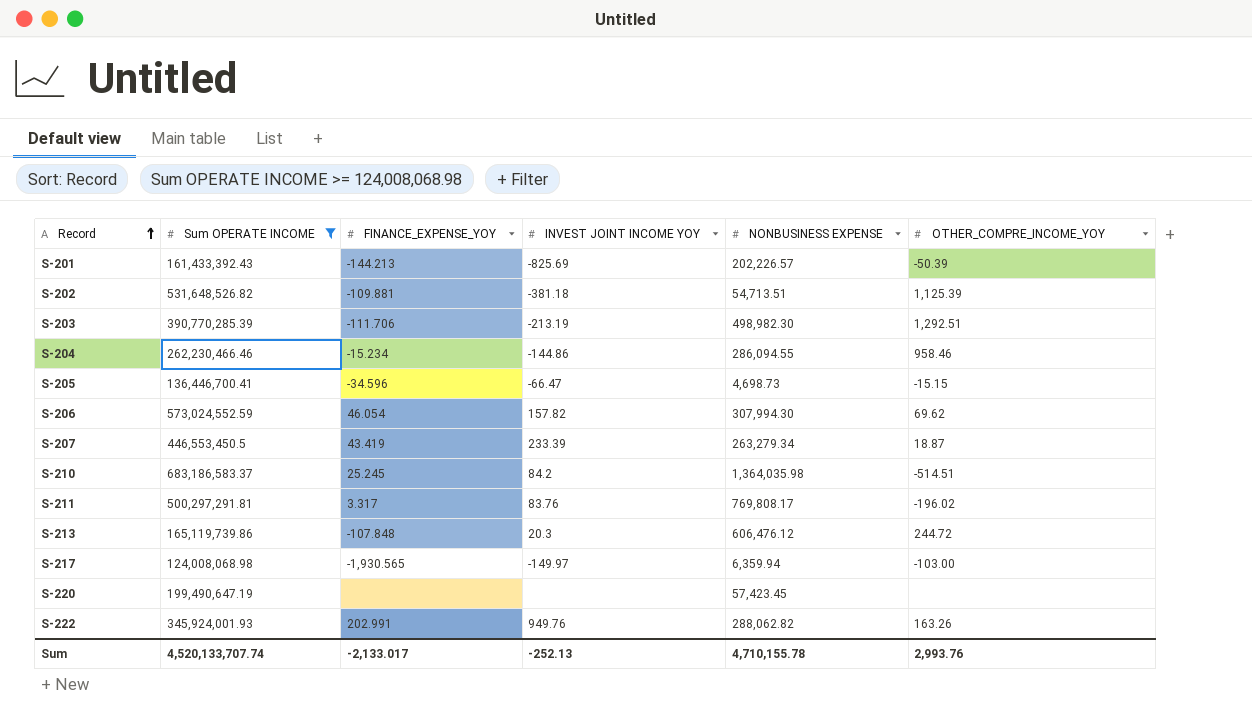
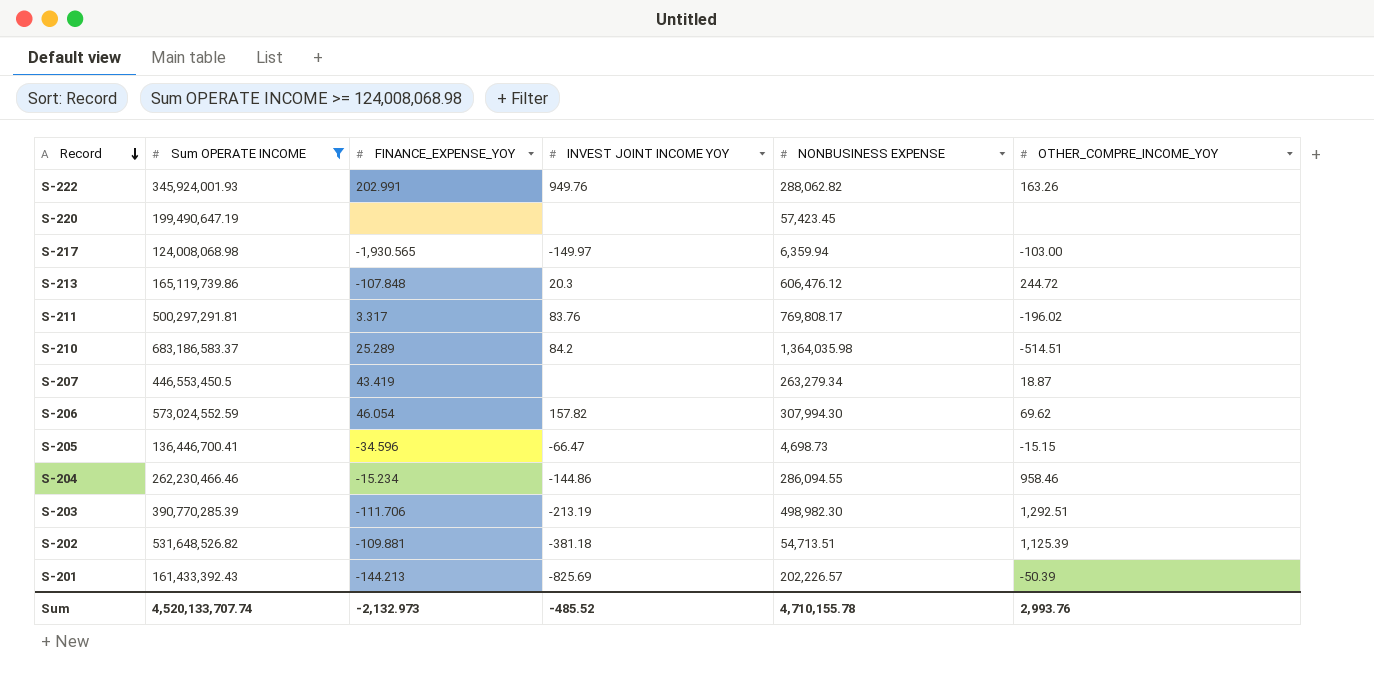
row order: Record ascending -> Record descending
S-210 | FINANCE_EXPENSE_YOY: 25.245 -> 25.289
S-207 | INVEST JOINT INCOME YOY: 233.39 -> none
Sum | FINANCE_EXPENSE_YOY: -2,133.017 -> -2,132.973
Sum | INVEST JOINT INCOME YOY: -252.13 -> -485.52

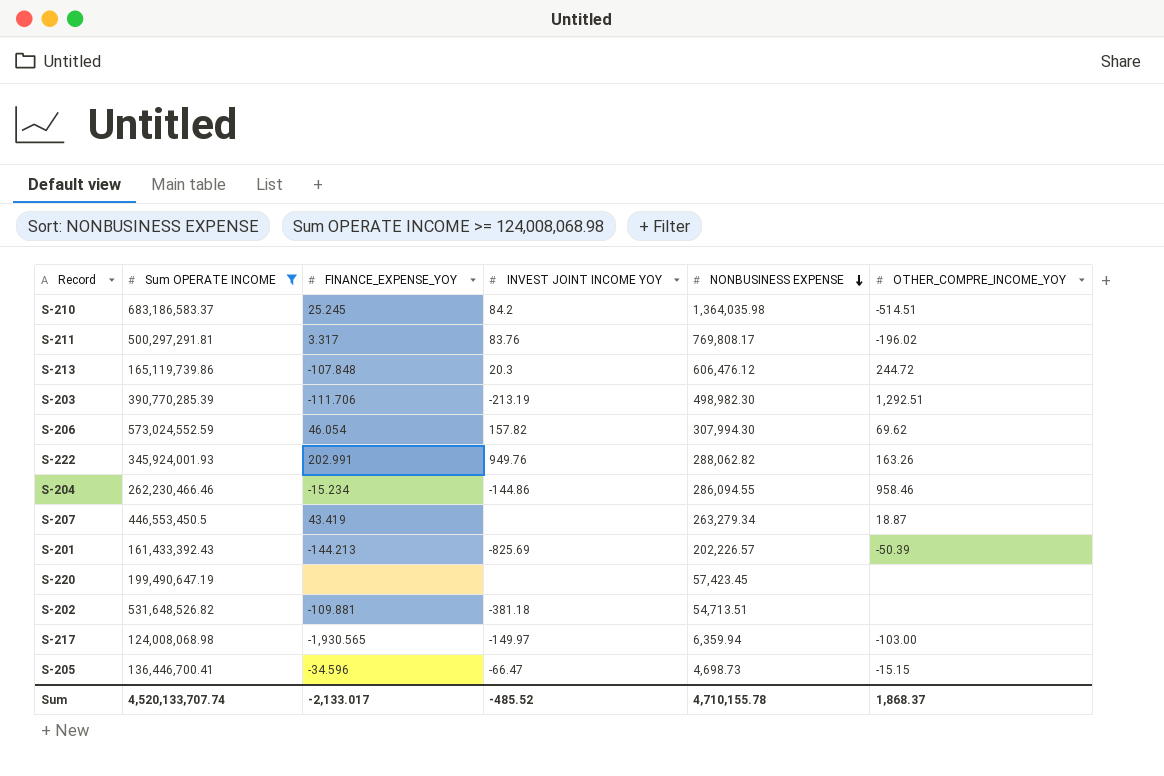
row order: Record descending -> NONBUSINESS EXPENSE descending
S-210 | FINANCE_EXPENSE_YOY: 25.289 -> 25.245
S-202 | OTHER_COMPRE_INCOME_YOY: 1,125.39 -> none
Sum | FINANCE_EXPENSE_YOY: -2,132.973 -> -2,133.017
Sum | OTHER_COMPRE_INCOME_YOY: 2,993.76 -> 1,868.37

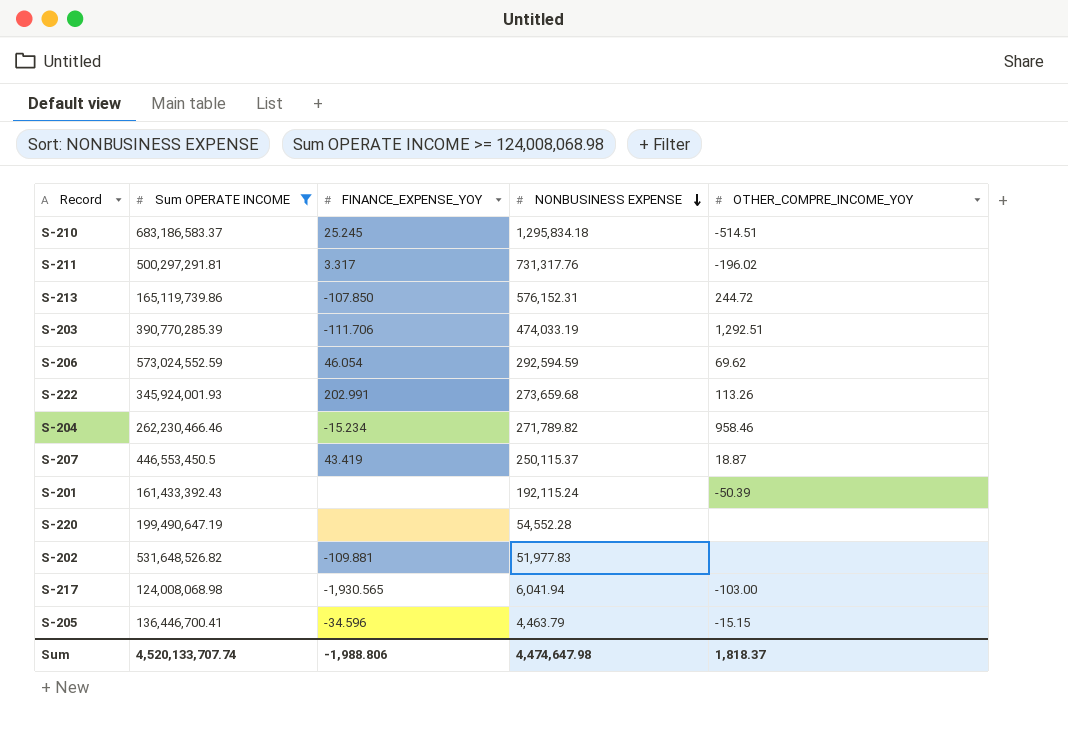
column INVEST JOINT INCOME YOY | position: 4 -> none
S-210 | NONBUSINESS EXPENSE: 1,364,035.98 -> 1,295,834.18
S-211 | NONBUSINESS EXPENSE: 769,808.17 -> 731,317.76
S-213 | FINANCE_EXPENSE_YOY: -107.848 -> -107.850
S-213 | NONBUSINESS EXPENSE: 606,476.12 -> 576,152.31
S-203 | NONBUSINESS EXPENSE: 498,982.30 -> 474,033.19
S-206 | NONBUSINESS EXPENSE: 307,994.30 -> 292,594.59
S-222 | NONBUSINESS EXPENSE: 288,062.82 -> 273,659.68
S-222 | OTHER_COMPRE_INCOME_YOY: 163.26 -> 113.26
S-204 | NONBUSINESS EXPENSE: 286,094.55 -> 271,789.82
S-207 | NONBUSINESS EXPENSE: 263,279.34 -> 250,115.37
S-201 | FINANCE_EXPENSE_YOY: -144.213 -> none
S-201 | NONBUSINESS EXPENSE: 202,226.57 -> 192,115.24
S-220 | NONBUSINESS EXPENSE: 57,423.45 -> 54,552.28
S-202 | NONBUSINESS EXPENSE: 54,713.51 -> 51,977.83
S-217 | NONBUSINESS EXPENSE: 6,359.94 -> 6,041.94
S-205 | NONBUSINESS EXPENSE: 4,698.73 -> 4,463.79
Sum | FINANCE_EXPENSE_YOY: -2,133.017 -> -1,988.806
Sum | NONBUSINESS EXPENSE: 4,710,155.78 -> 4,474,647.98
Sum | OTHER_COMPRE_INCOME_YOY: 1,868.37 -> 1,818.37

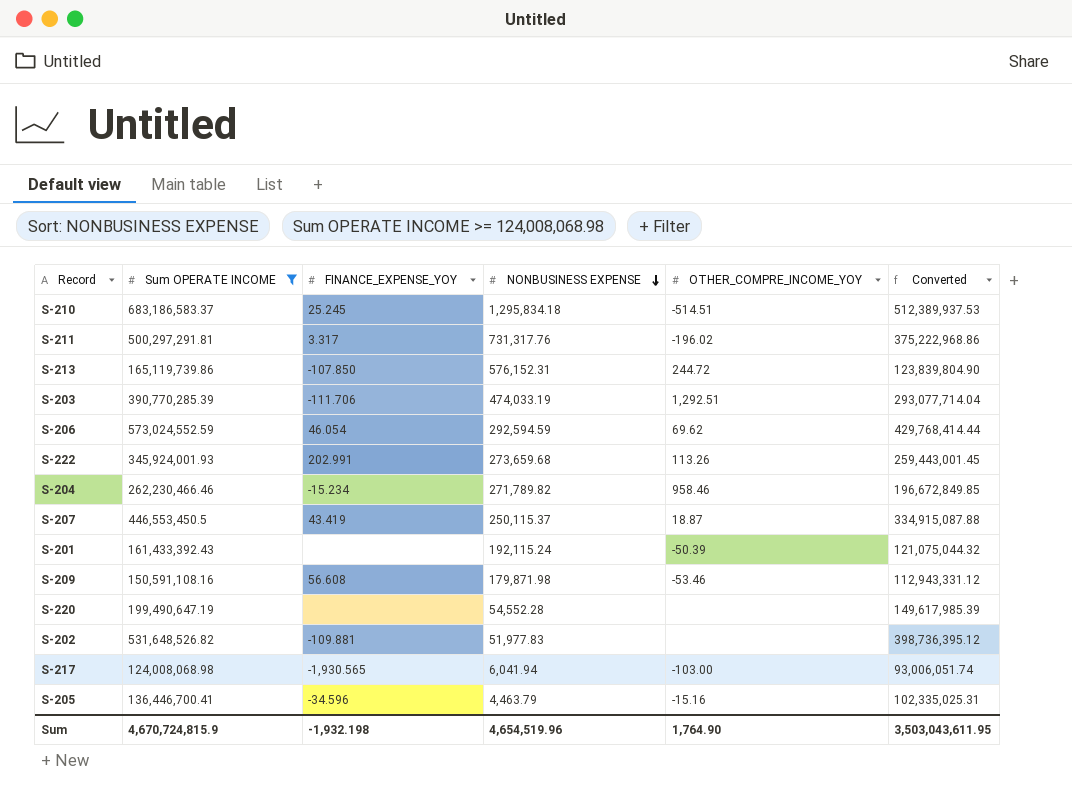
column Converted | formula: none -> [Sum OPERATE INCOME] * 0.75
row S-209: none -> 150,591,108.16 | 56.608 | 179,871.98 | -53.46 | 112,943,331.12
S-205 | OTHER_COMPRE_INCOME_YOY: -15.15 -> -15.16
Sum | Sum OPERATE INCOME: 4,520,133,707.74 -> 4,670,724,815.9
Sum | FINANCE_EXPENSE_YOY: -1,988.806 -> -1,932.198
Sum | NONBUSINESS EXPENSE: 4,474,647.98 -> 4,654,519.96
Sum | OTHER_COMPRE_INCOME_YOY: 1,818.37 -> 1,764.90

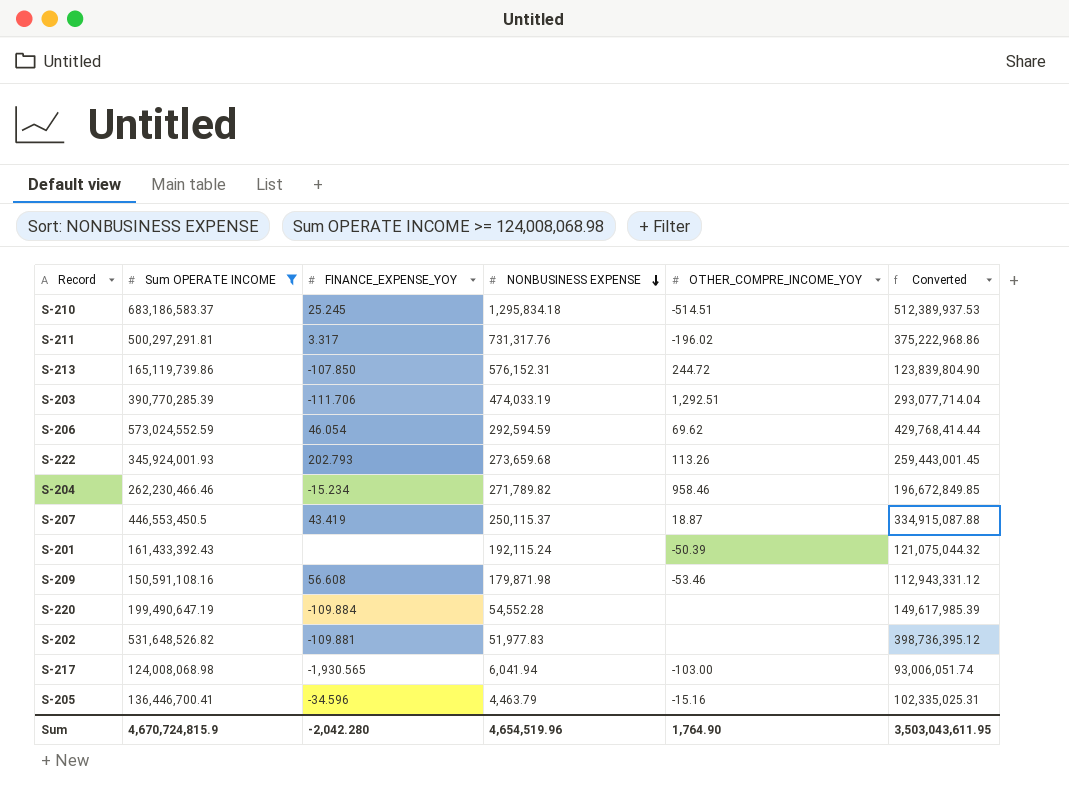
S-222 | FINANCE_EXPENSE_YOY: 202.991 -> 202.793
S-220 | FINANCE_EXPENSE_YOY: none -> -109.884
Sum | FINANCE_EXPENSE_YOY: -1,932.198 -> -2,042.280

